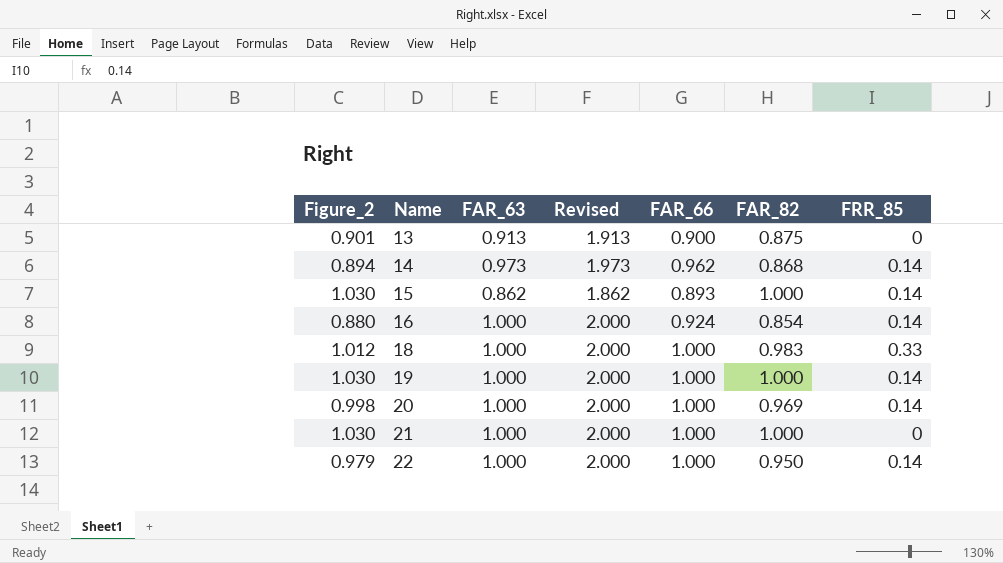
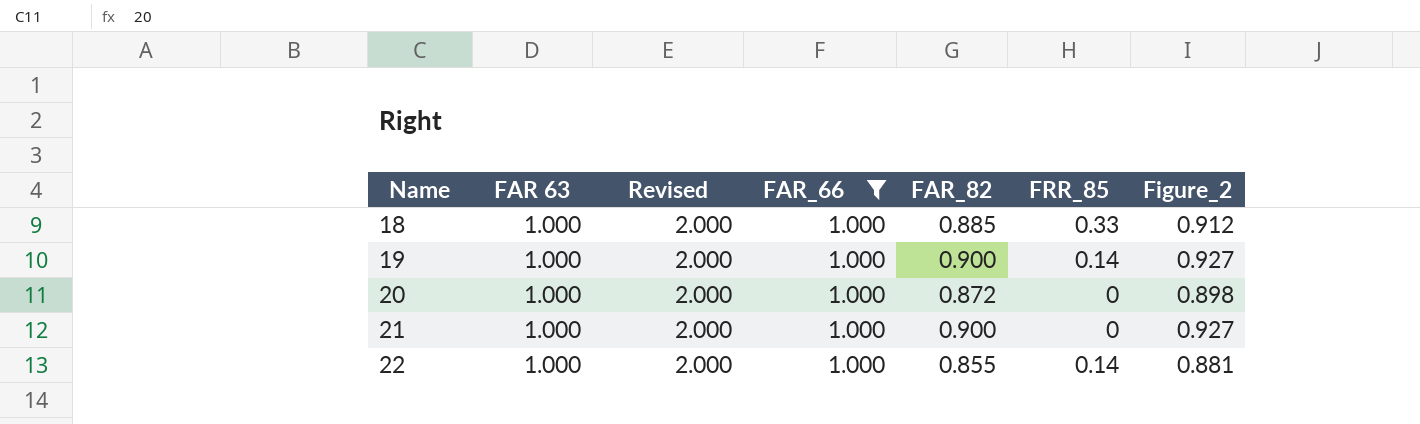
filter: none -> FAR_66 = 1.000
column name: FAR_63 -> FAR 63
column Figure_2 | position: 1 -> 7
18 | FAR_82: 0.983 -> 0.885
18 | Figure_2: 1.012 -> 0.912
19 | FAR_82: 1.000 -> 0.900
19 | Figure_2: 1.030 -> 0.927
20 | FAR_82: 0.969 -> 0.872
20 | FRR_85: 0.14 -> 0
20 | Figure_2: 0.998 -> 0.898
21 | FAR_82: 1.000 -> 0.900
21 | Figure_2: 1.030 -> 0.927
22 | FAR_82: 0.950 -> 0.855
22 | Figure_2: 0.979 -> 0.881

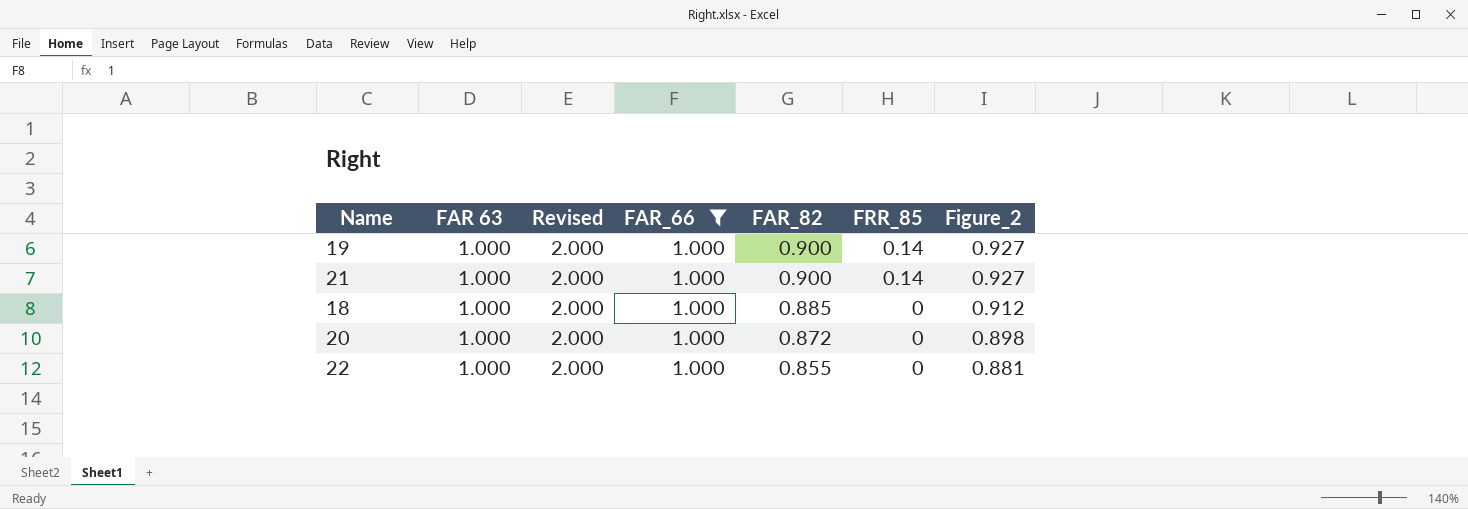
row order: Name ascending -> FAR_82 descending
21 | FRR_85: 0 -> 0.14
18 | FRR_85: 0.33 -> 0
22 | FRR_85: 0.14 -> 0

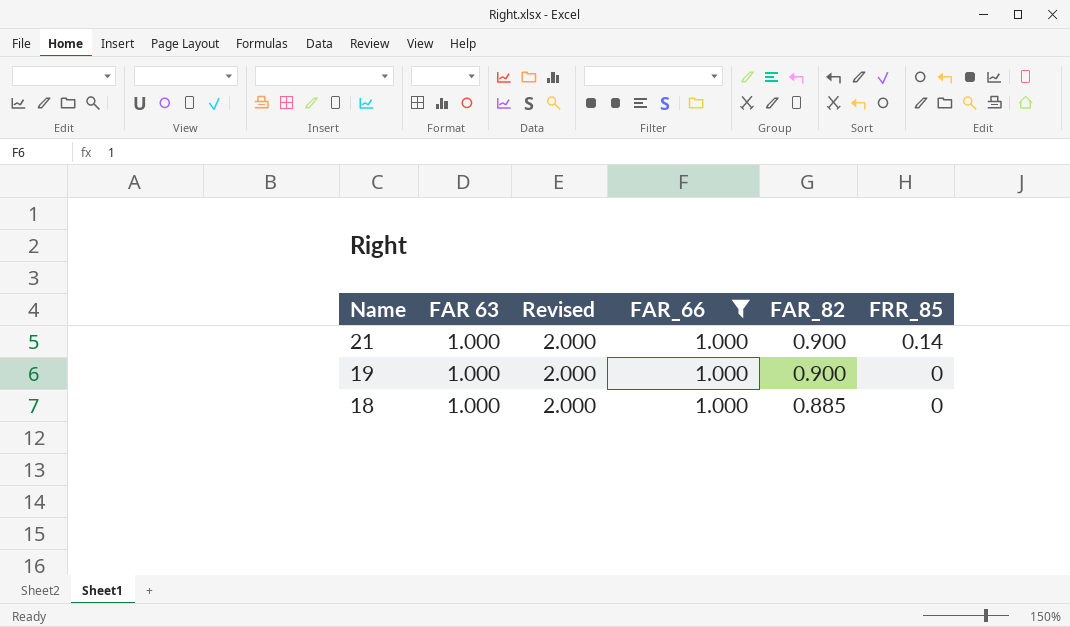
row order: FAR_82 descending -> Name descending
column Figure_2 | formula: [FAR_82] * 1.03 -> none
row 20: 1.000 | 2.000 | 1.000 | 0.872 | 0 | 0.898 -> none
row 22: 1.000 | 2.000 | 1.000 | 0.855 | 0 | 0.881 -> none
19 | FRR_85: 0.14 -> 0

